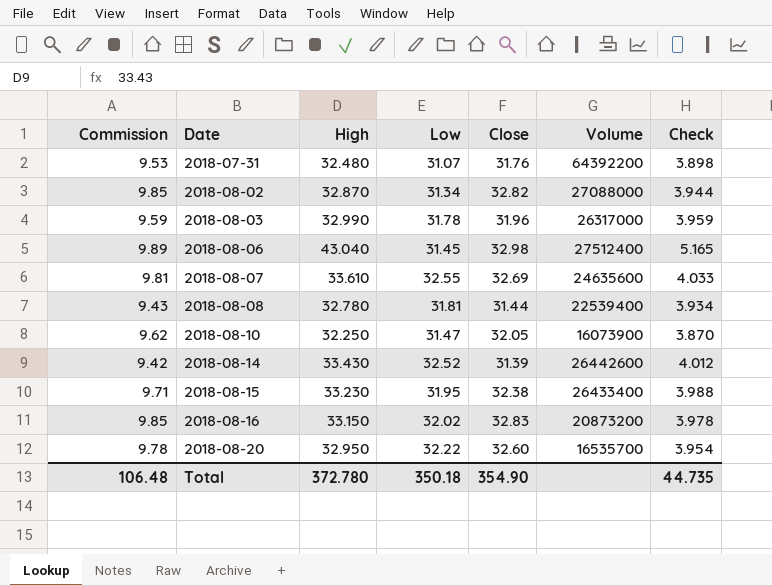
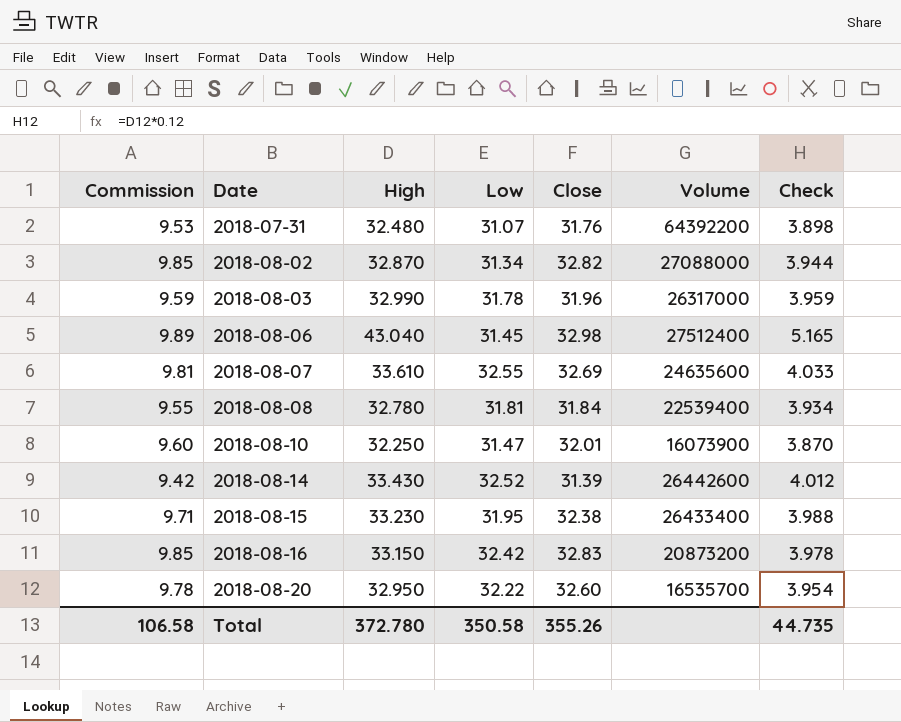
2018-08-08 | Commission: 9.43 -> 9.55
2018-08-08 | Close: 31.44 -> 31.84
2018-08-10 | Commission: 9.62 -> 9.60
2018-08-10 | Close: 32.05 -> 32.01
2018-08-16 | Low: 32.02 -> 32.42
Total | Commission: 106.48 -> 106.58
Total | Low: 350.18 -> 350.58
Total | Close: 354.90 -> 355.26

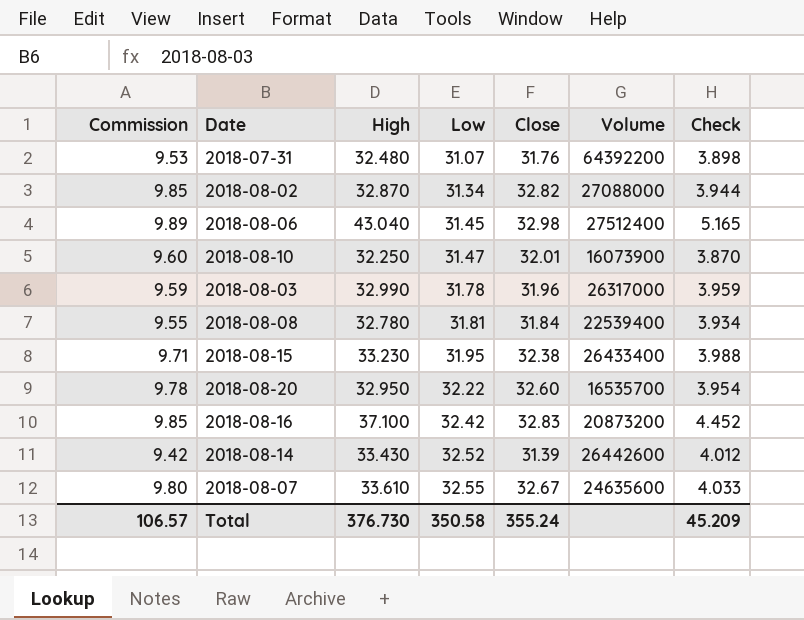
row order: Date ascending -> Low ascending
2018-08-16 | High: 33.150 -> 37.100
2018-08-16 | Check: 3.978 -> 4.452
2018-08-07 | Commission: 9.81 -> 9.80
2018-08-07 | Close: 32.69 -> 32.67
Total | Commission: 106.58 -> 106.57
Total | High: 372.780 -> 376.730
Total | Close: 355.26 -> 355.24
Total | Check: 44.735 -> 45.209

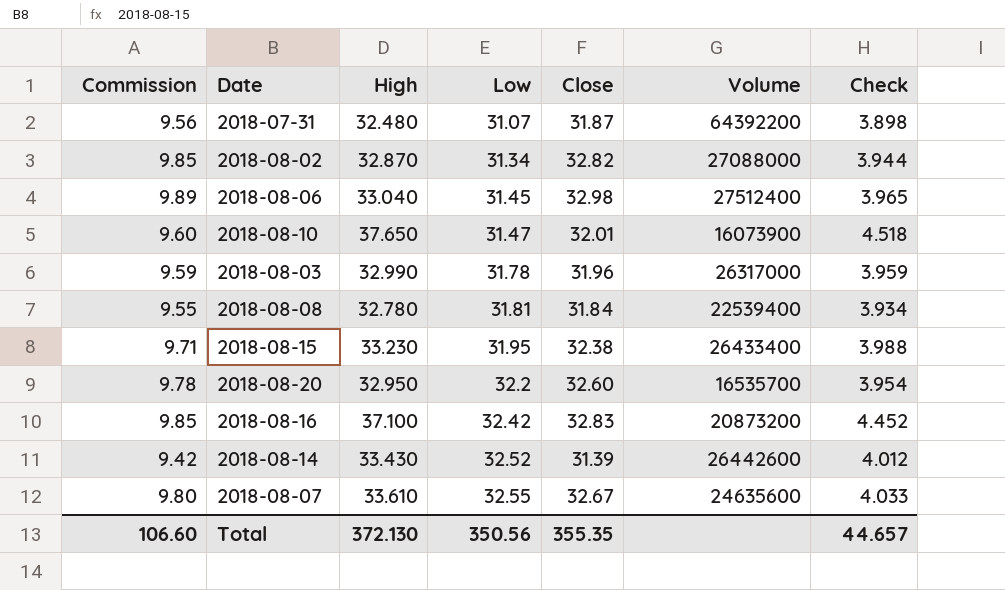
2018-07-31 | Commission: 9.53 -> 9.56
2018-07-31 | Close: 31.76 -> 31.87
2018-08-06 | High: 43.040 -> 33.040
2018-08-06 | Check: 5.165 -> 3.965
2018-08-10 | High: 32.250 -> 37.650
2018-08-10 | Check: 3.870 -> 4.518
2018-08-20 | Low: 32.22 -> 32.2
Total | Commission: 106.57 -> 106.60
Total | High: 376.730 -> 372.130
Total | Low: 350.58 -> 350.56
Total | Close: 355.24 -> 355.35
Total | Check: 45.209 -> 44.657

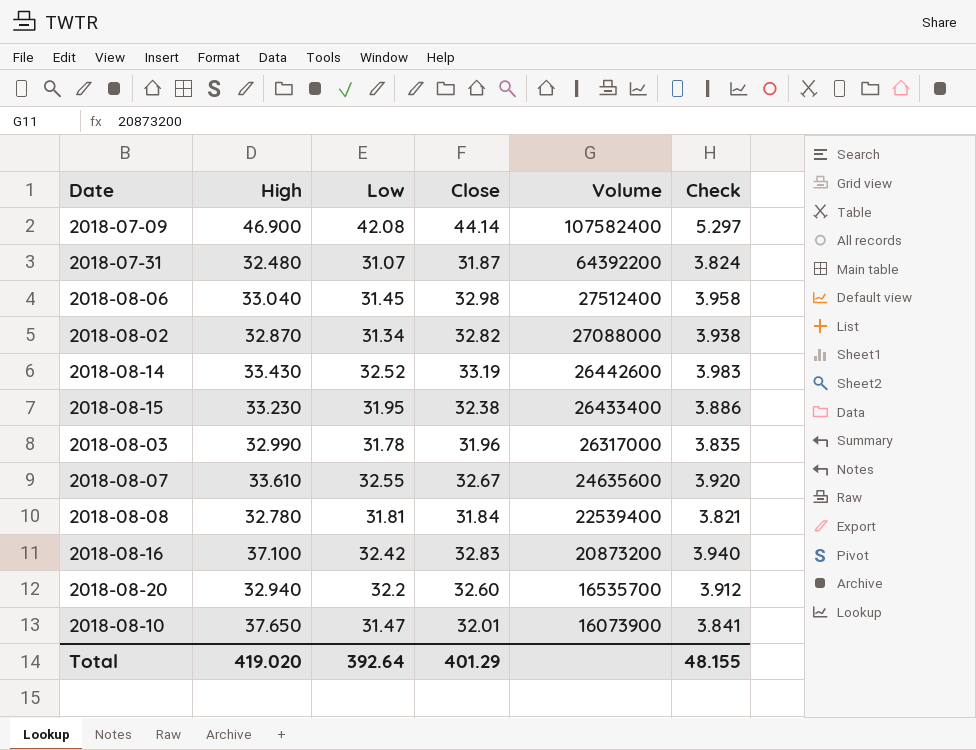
row order: Low ascending -> Volume descending
column Commission | formula: [Close] * 0.3 -> none
column Check | formula: [High] * 0.12 -> [Close] * 0.12
row 2018-07-09: none -> 46.900 | 42.08 | 44.14 | 107582400 | 5.297
2018-08-14 | Close: 31.39 -> 33.19
2018-08-20 | High: 32.950 -> 32.940
Total | High: 372.130 -> 419.020
Total | Low: 350.56 -> 392.64
Total | Close: 355.35 -> 401.29
Total | Check: 44.657 -> 48.155

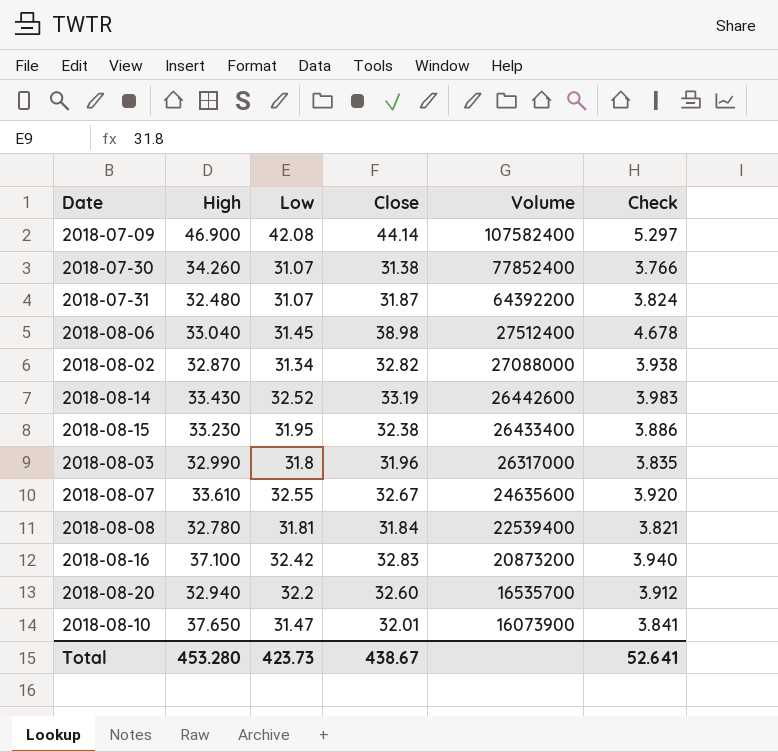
row 2018-07-30: none -> 34.260 | 31.07 | 31.38 | 77852400 | 3.766
2018-08-06 | Close: 32.98 -> 38.98
2018-08-06 | Check: 3.958 -> 4.678
2018-08-03 | Low: 31.78 -> 31.8
Total | High: 419.020 -> 453.280
Total | Low: 392.64 -> 423.73
Total | Close: 401.29 -> 438.67
Total | Check: 48.155 -> 52.641

